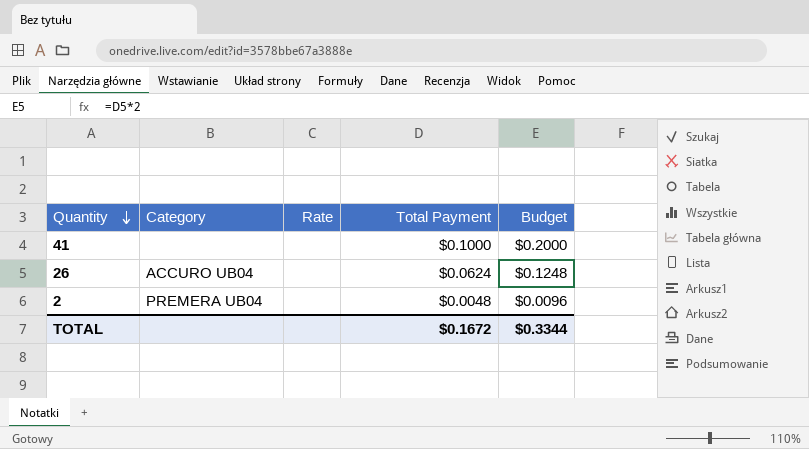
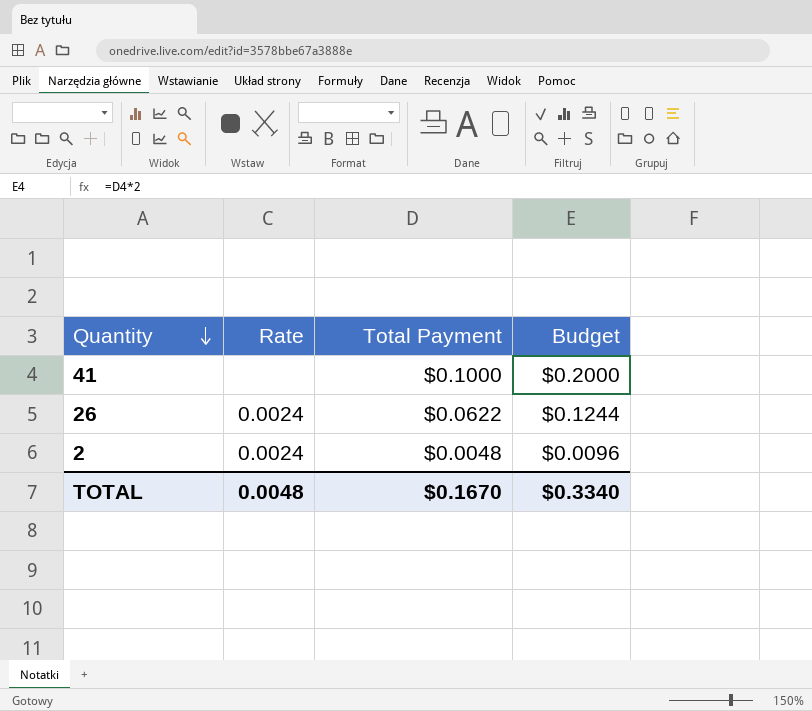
column Category | position: 2 -> none
26 | Rate: none -> 0.0024
26 | Total Payment: $0.0624 -> $0.0622
26 | Budget: $0.1248 -> $0.1244
2 | Rate: none -> 0.0024
TOTAL | Rate: none -> 0.0048
TOTAL | Total Payment: $0.1672 -> $0.1670
TOTAL | Budget: $0.3344 -> $0.3340

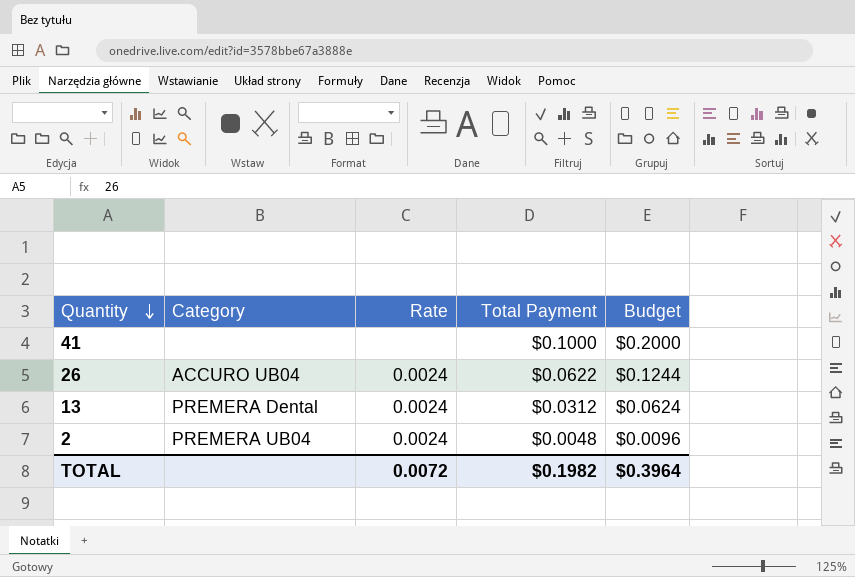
column Category | position: none -> 2
row 13: none -> PREMERA Dental | 0.0024 | $0.0312 | $0.0624
TOTAL | Rate: 0.0048 -> 0.0072
TOTAL | Total Payment: $0.1670 -> $0.1982
TOTAL | Budget: $0.3340 -> $0.3964

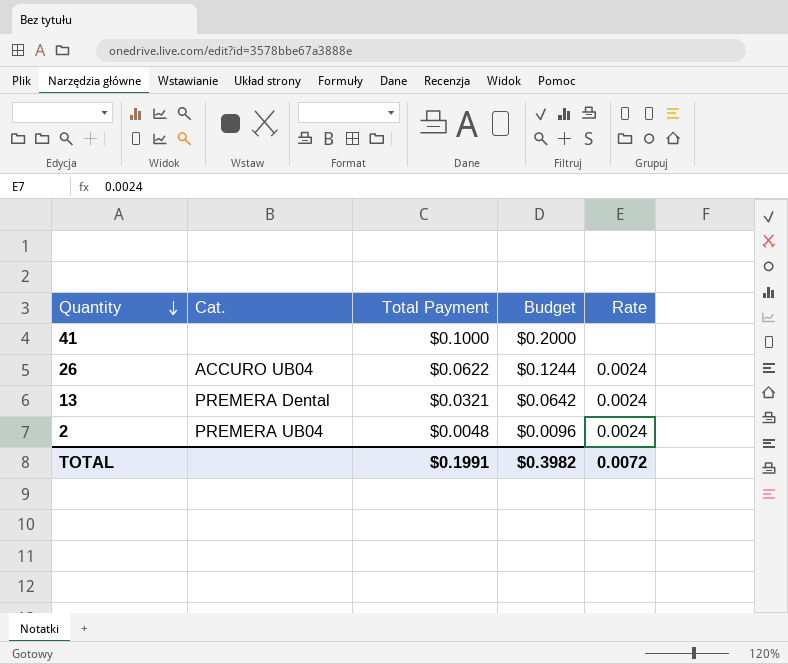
column name: Category -> Cat.
column Rate | position: 3 -> 5
13 | Total Payment: $0.0312 -> $0.0321
13 | Budget: $0.0624 -> $0.0642
TOTAL | Total Payment: $0.1982 -> $0.1991
TOTAL | Budget: $0.3964 -> $0.3982

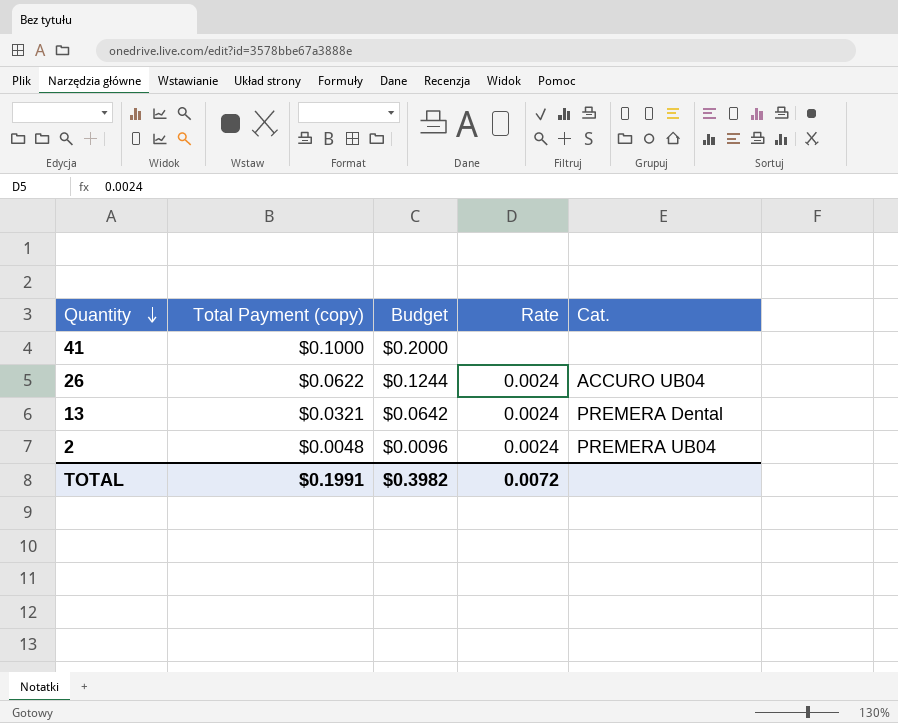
column name: Total Payment -> Total Payment (copy)
column Cat. | position: 2 -> 5

